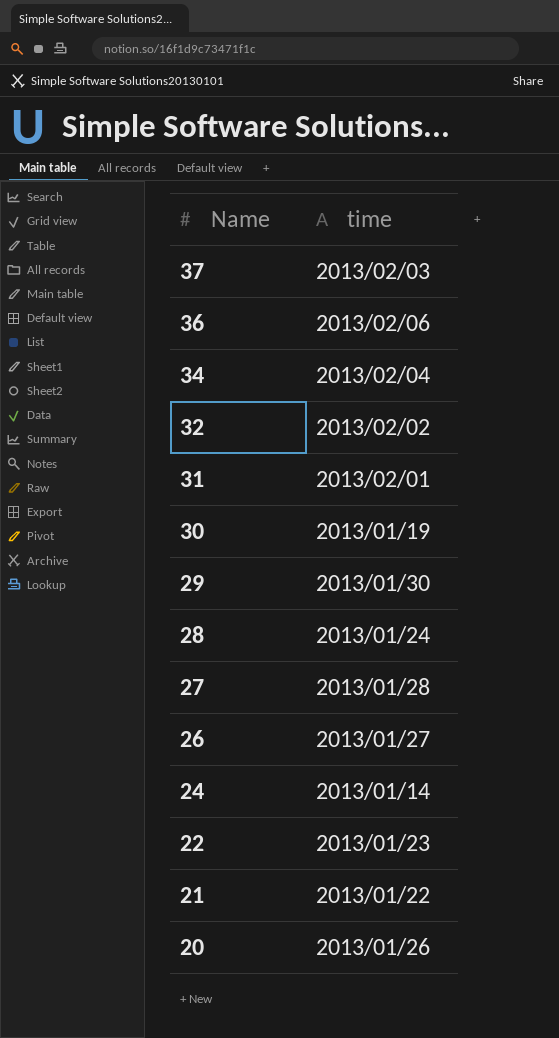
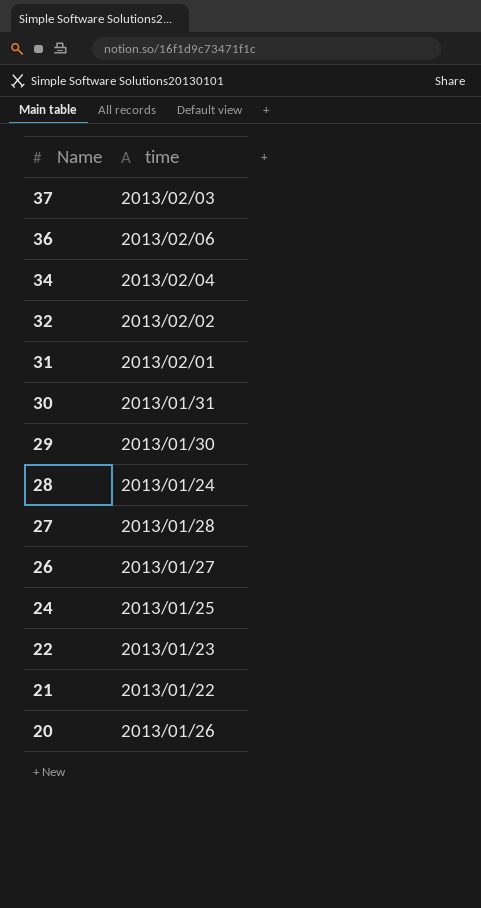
30 | time: 2013/01/19 -> 2013/01/31
24 | time: 2013/01/14 -> 2013/01/25

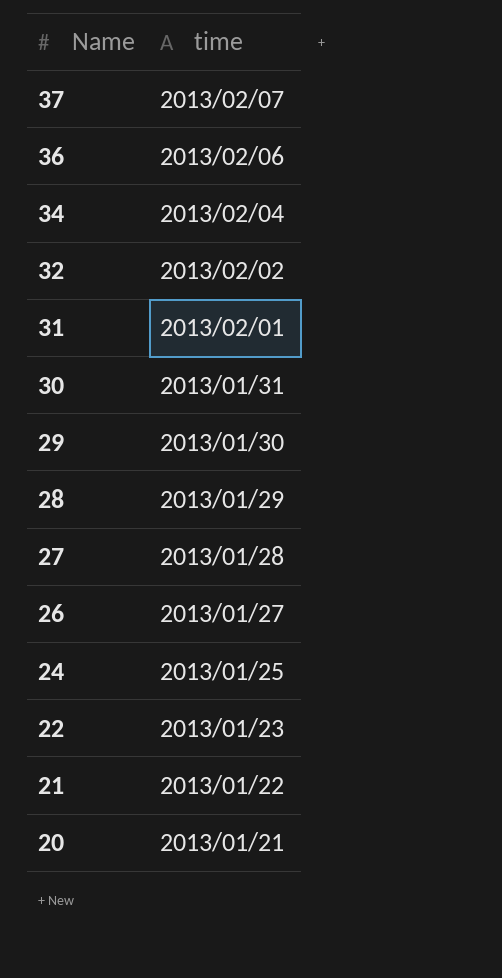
37 | time: 2013/02/03 -> 2013/02/07
28 | time: 2013/01/24 -> 2013/01/29
20 | time: 2013/01/26 -> 2013/01/21

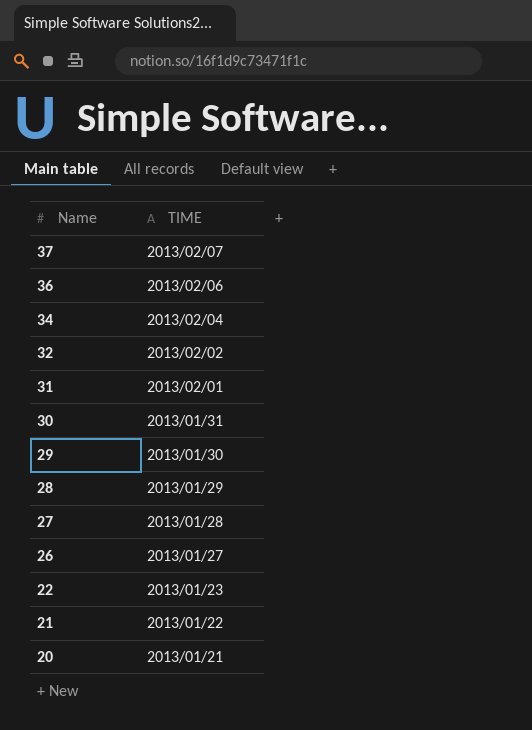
column name: time -> TIME
row 24: 2013/01/25 -> none

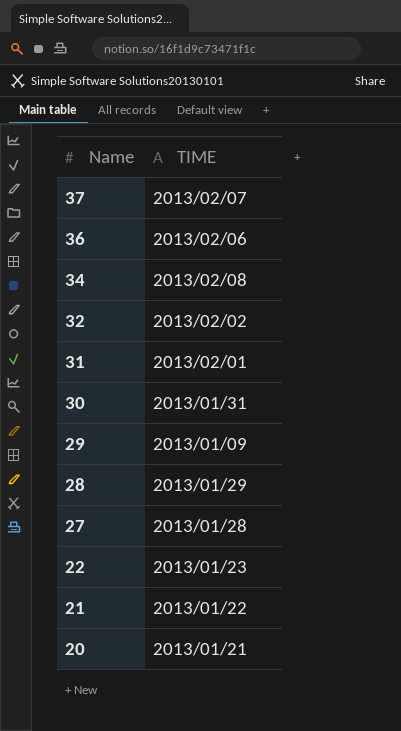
row 26: 2013/01/27 -> none
34 | TIME: 2013/02/04 -> 2013/02/08
29 | TIME: 2013/01/30 -> 2013/01/09

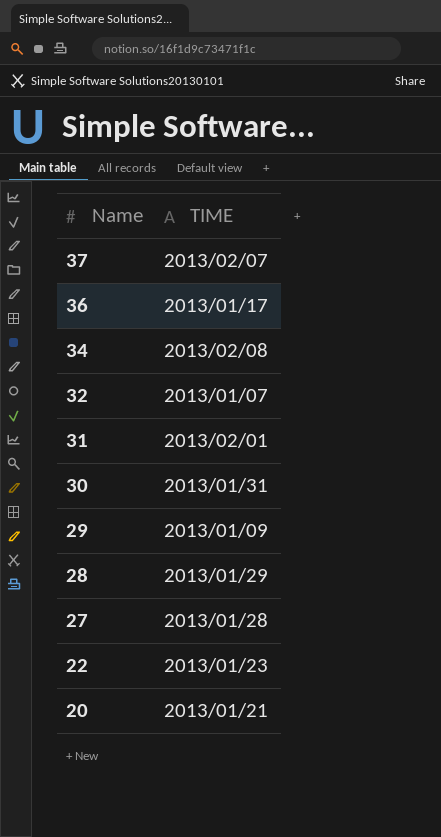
row 21: 2013/01/22 -> none
36 | TIME: 2013/02/06 -> 2013/01/17
32 | TIME: 2013/02/02 -> 2013/01/07

